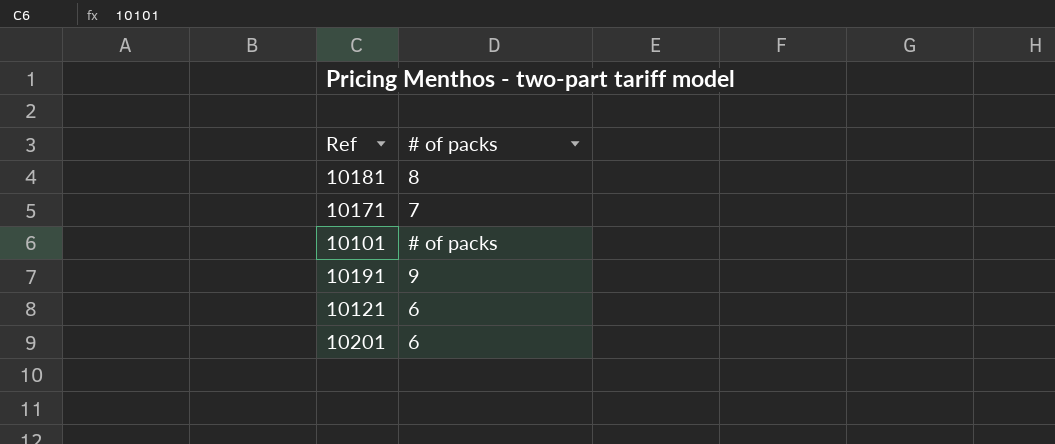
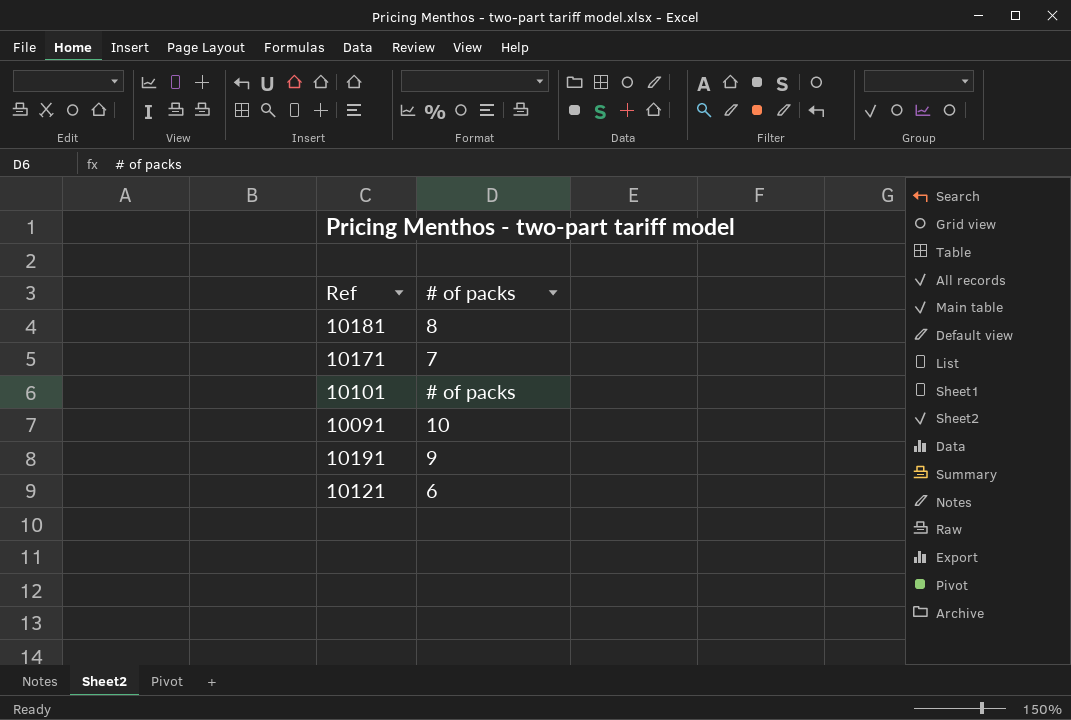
row 10201: 6 -> none
row 10091: none -> 10

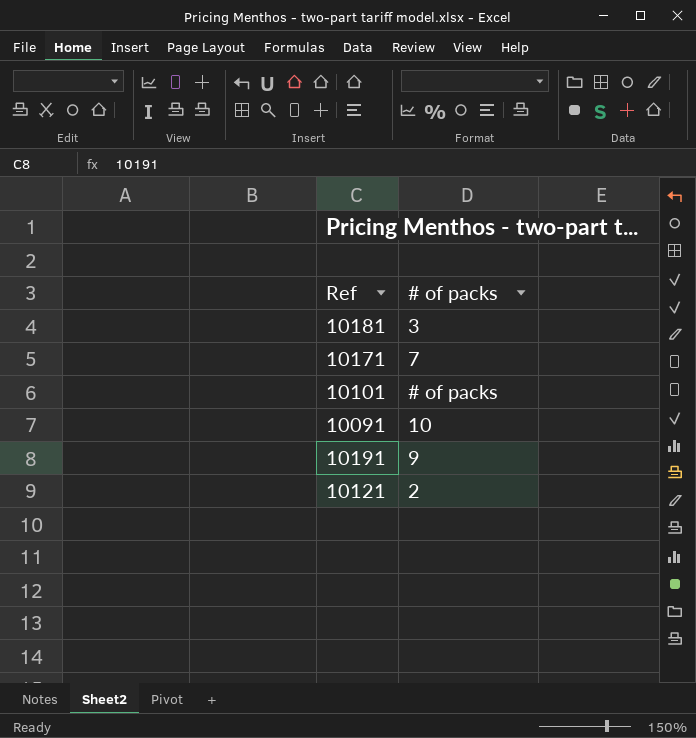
10181 | # of packs: 8 -> 3
10121 | # of packs: 6 -> 2

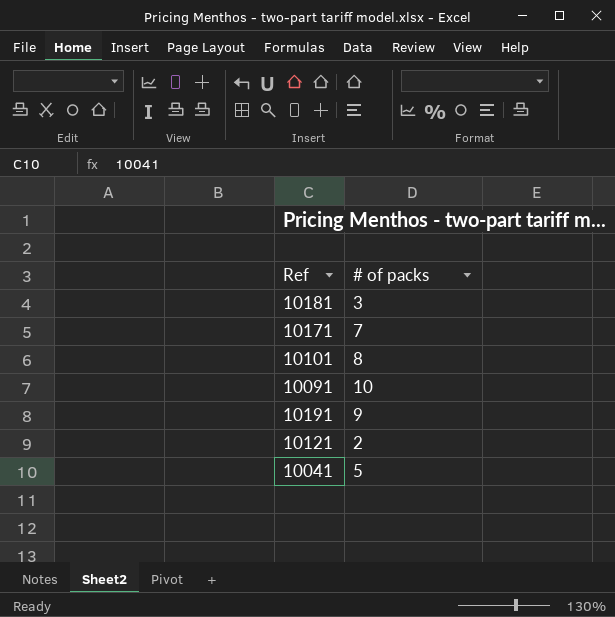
10101 | # of packs: # of packs -> 8
row 10041: none -> 5

